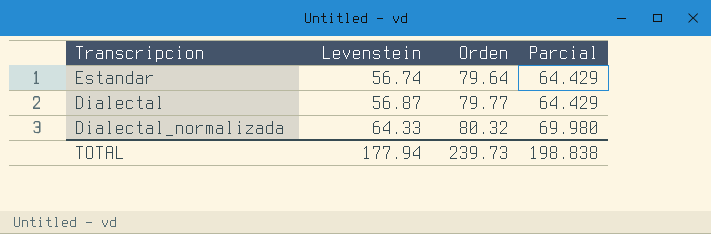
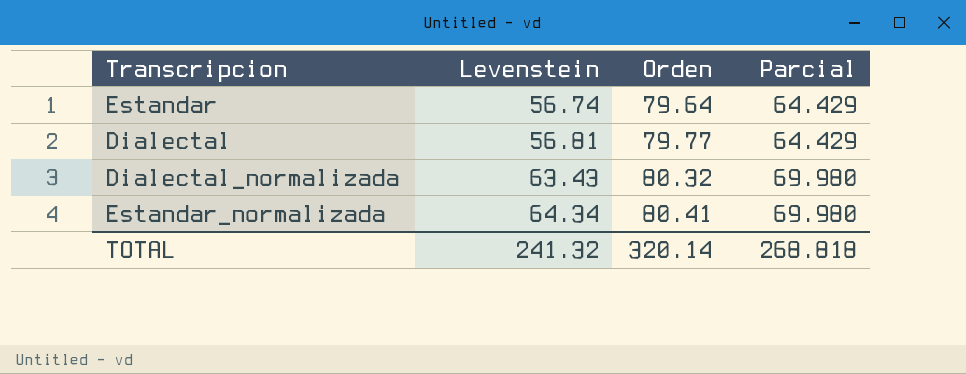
Dialectal | Levenstein: 56.87 -> 56.81
Dialectal_normalizada | Levenstein: 64.33 -> 63.43
row Estandar_normalizada: none -> 64.34 | 80.41 | 69.980
TOTAL | Levenstein: 177.94 -> 241.32
TOTAL | Orden: 239.73 -> 320.14
TOTAL | Parcial: 198.838 -> 268.818

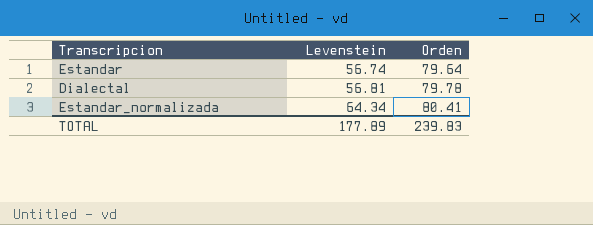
column Parcial | position: 4 -> none
row Dialectal_normalizada: 63.43 | 80.32 | 69.980 -> none
Dialectal | Orden: 79.77 -> 79.78
TOTAL | Levenstein: 241.32 -> 177.89
TOTAL | Orden: 320.14 -> 239.83

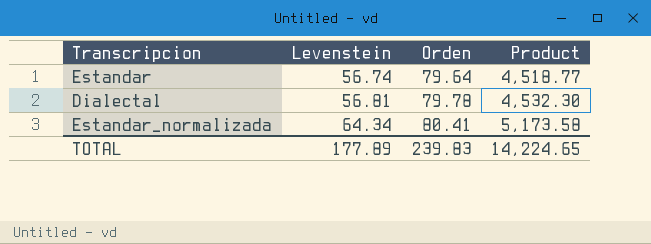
column Product | formula: none -> [Levenstein] * [Orden]

